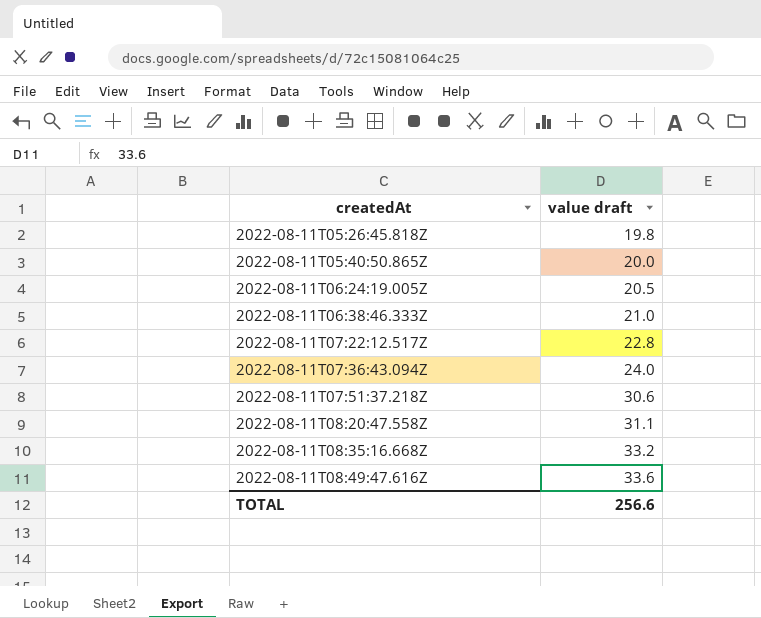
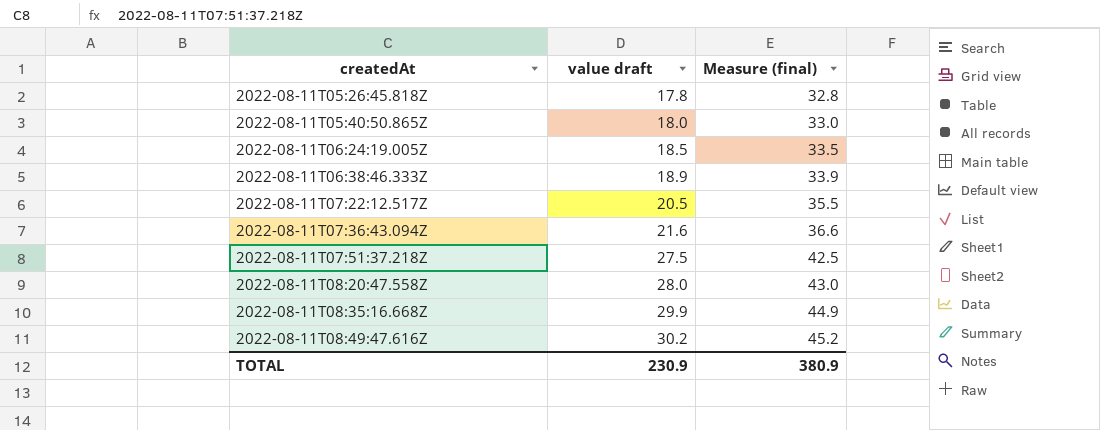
column Measure (final) | formula: none -> [value draft] + 15
2022-08-11T05:26:45.818Z | value draft: 19.8 -> 17.8
2022-08-11T05:40:50.865Z | value draft: 20.0 -> 18.0
2022-08-11T06:24:19.005Z | value draft: 20.5 -> 18.5
2022-08-11T06:38:46.333Z | value draft: 21.0 -> 18.9
2022-08-11T07:22:12.517Z | value draft: 22.8 -> 20.5
2022-08-11T07:36:43.094Z | value draft: 24.0 -> 21.6
2022-08-11T07:51:37.218Z | value draft: 30.6 -> 27.5
2022-08-11T08:20:47.558Z | value draft: 31.1 -> 28.0
2022-08-11T08:35:16.668Z | value draft: 33.2 -> 29.9
2022-08-11T08:49:47.616Z | value draft: 33.6 -> 30.2
TOTAL | value draft: 256.6 -> 230.9

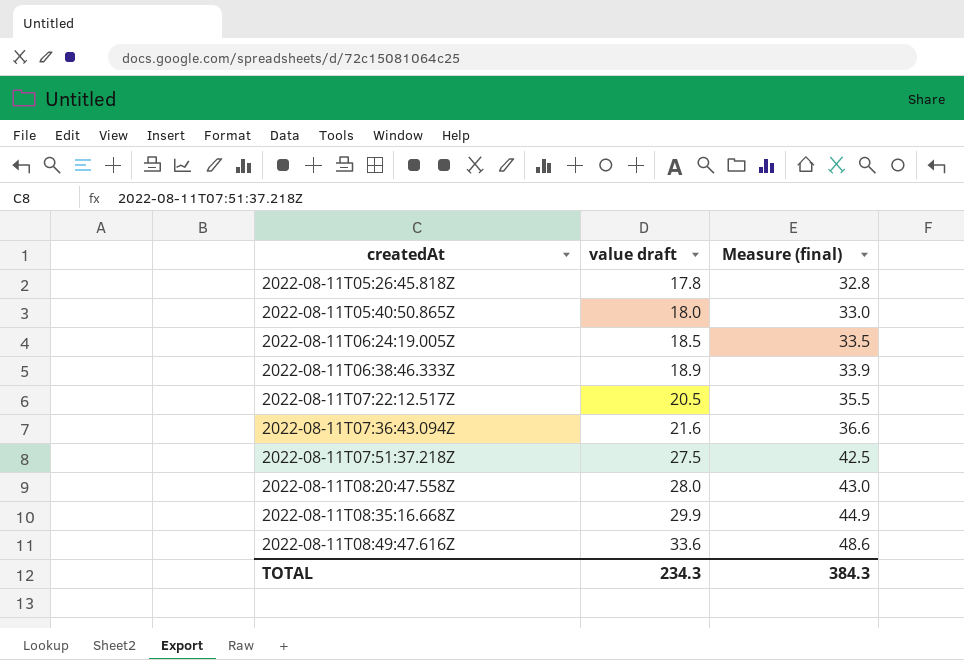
2022-08-11T08:49:47.616Z | value draft: 30.2 -> 33.6
2022-08-11T08:49:47.616Z | Measure (final): 45.2 -> 48.6
TOTAL | value draft: 230.9 -> 234.3
TOTAL | Measure (final): 380.9 -> 384.3

